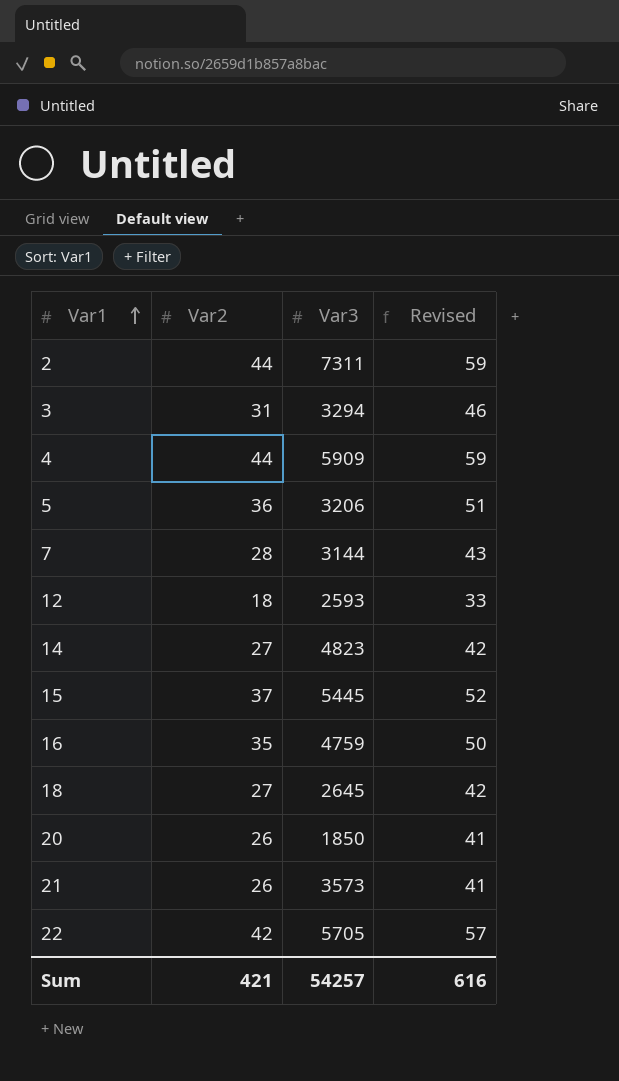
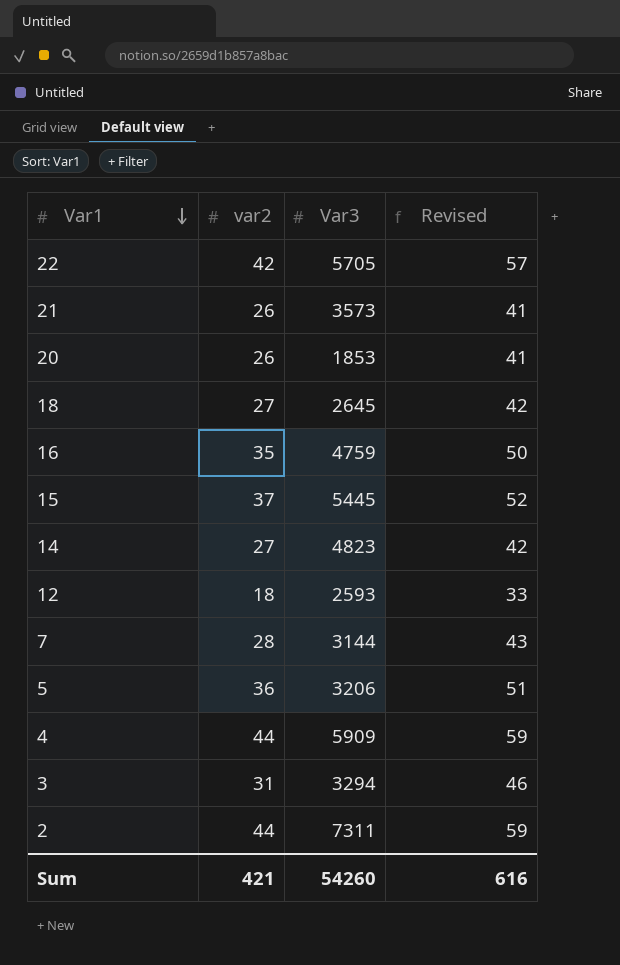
row order: Var1 ascending -> Var1 descending
column name: Var2 -> var2
20 | Var3: 1850 -> 1853
Sum | Var3: 54257 -> 54260

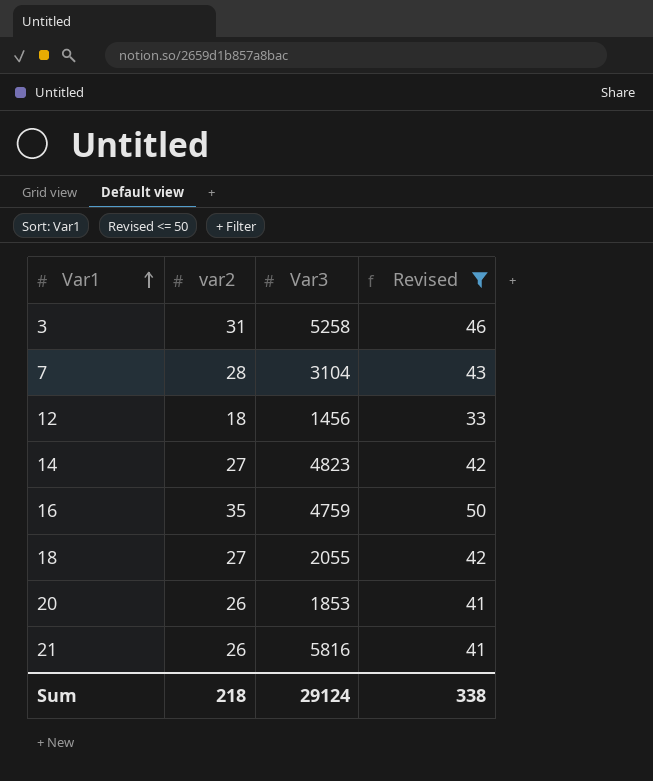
filter: none -> Revised <= 50
row order: Var1 descending -> Var1 ascending
3 | Var3: 3294 -> 5258
7 | Var3: 3144 -> 3104
12 | Var3: 2593 -> 1456
18 | Var3: 2645 -> 2055
21 | Var3: 3573 -> 5816
Sum | var2: 421 -> 218
Sum | Var3: 54260 -> 29124
Sum | Revised: 616 -> 338

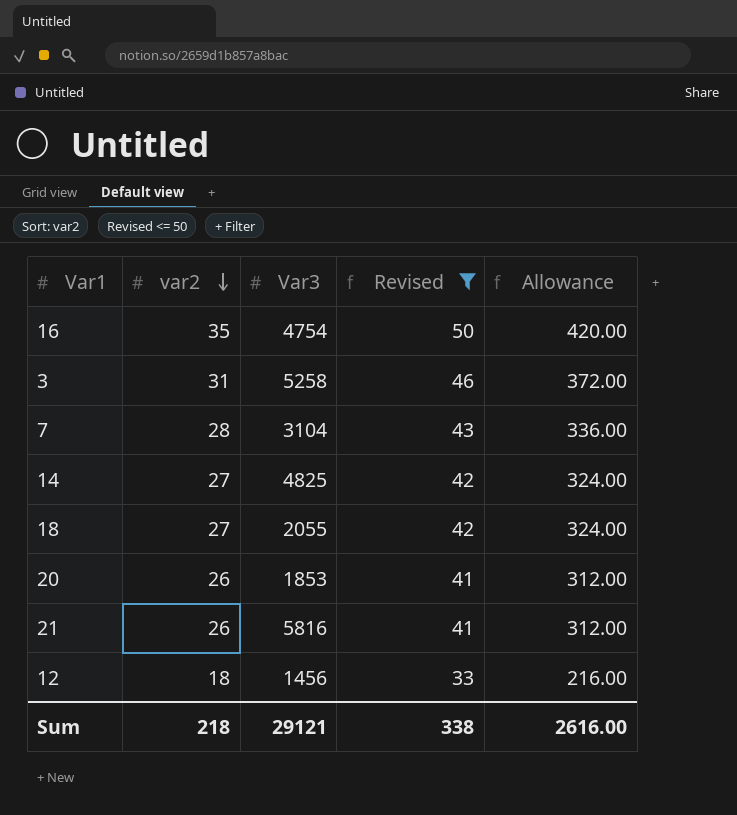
row order: Var1 ascending -> var2 descending
column Allowance | formula: none -> [var2] * 12
16 | Var3: 4759 -> 4754
14 | Var3: 4823 -> 4825
Sum | Var3: 29124 -> 29121

